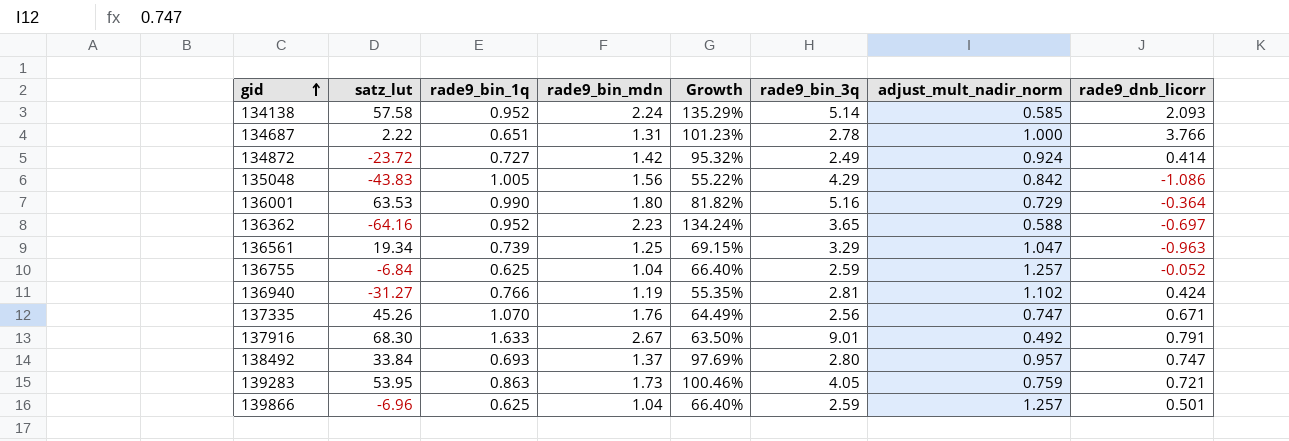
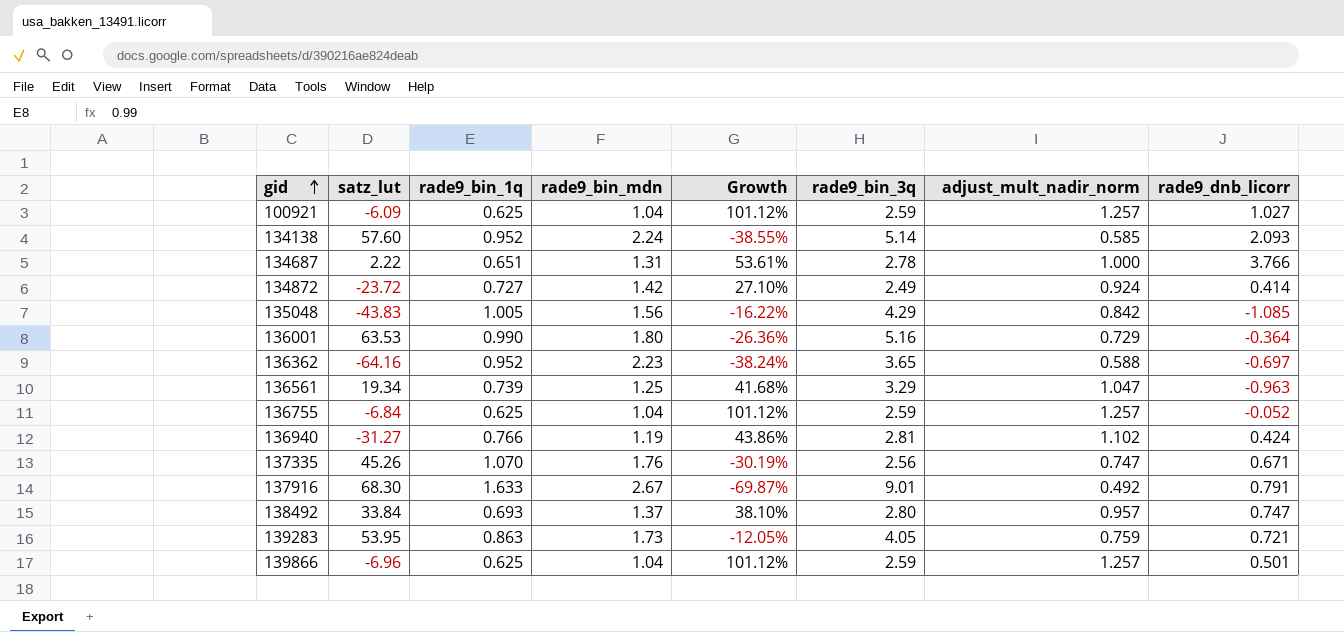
column Growth | formula: ([rade9_bin_mdn] - [rade9_bin_1q]) / [rade9_bin_1q] -> ([adjust_mult_nadir_norm] - [rade9_bin_1q]) / [rade9_bin_1q]
row 100921: none -> -6.09 | 0.625 | 1.04 | 101.12% | 2.59 | 1.257 | 1.027
134138 | satz_lut: 57.58 -> 57.60
135048 | rade9_dnb_licorr: -1.086 -> -1.085

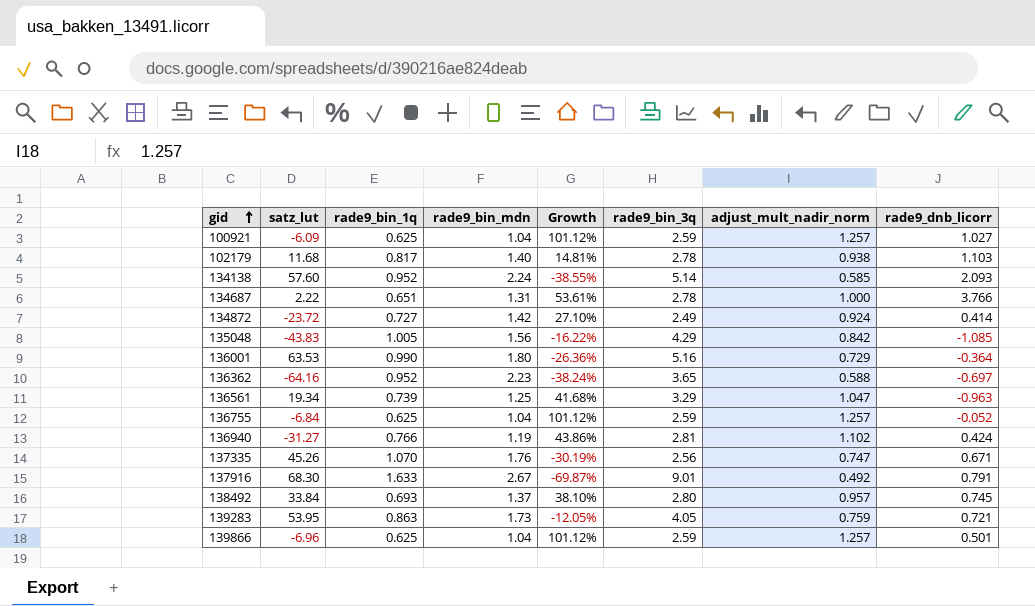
row 102179: none -> 11.68 | 0.817 | 1.40 | 14.81% | 2.78 | 0.938 | 1.103
138492 | rade9_dnb_licorr: 0.747 -> 0.745

